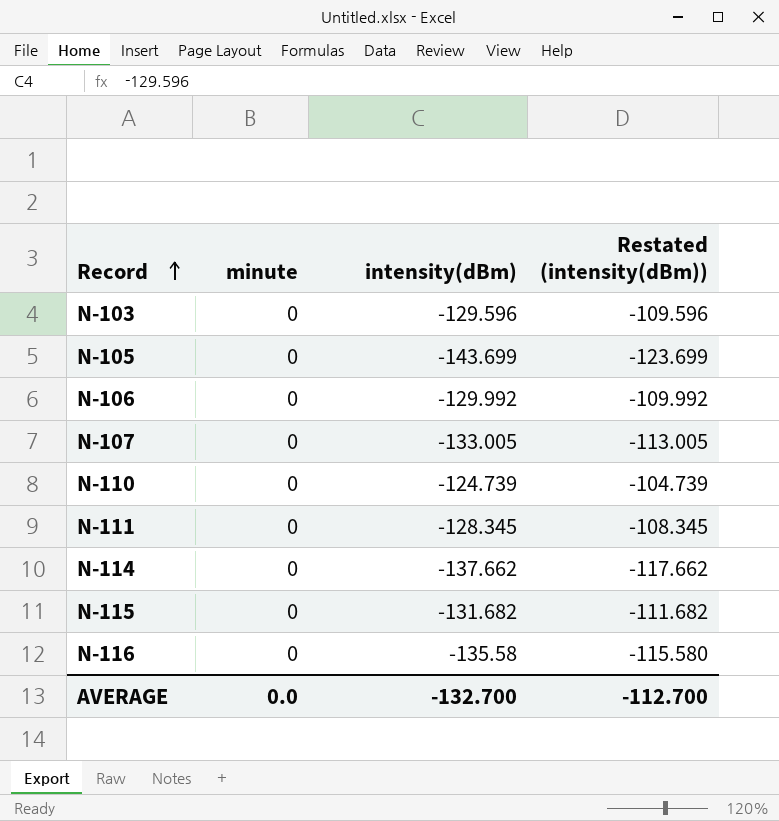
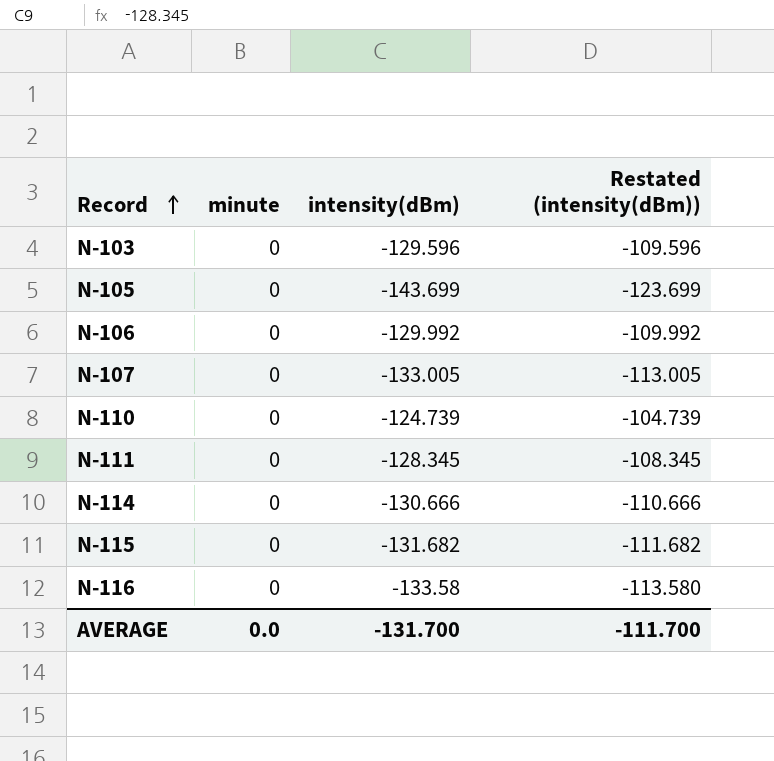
N-114 | intensity(dBm): -137.662 -> -130.666
N-114 | Restated (intensity(dBm)): -117.662 -> -110.666
N-116 | intensity(dBm): -135.58 -> -133.58
N-116 | Restated (intensity(dBm)): -115.580 -> -113.580
AVERAGE | intensity(dBm): -132.700 -> -131.700
AVERAGE | Restated (intensity(dBm)): -112.700 -> -111.700

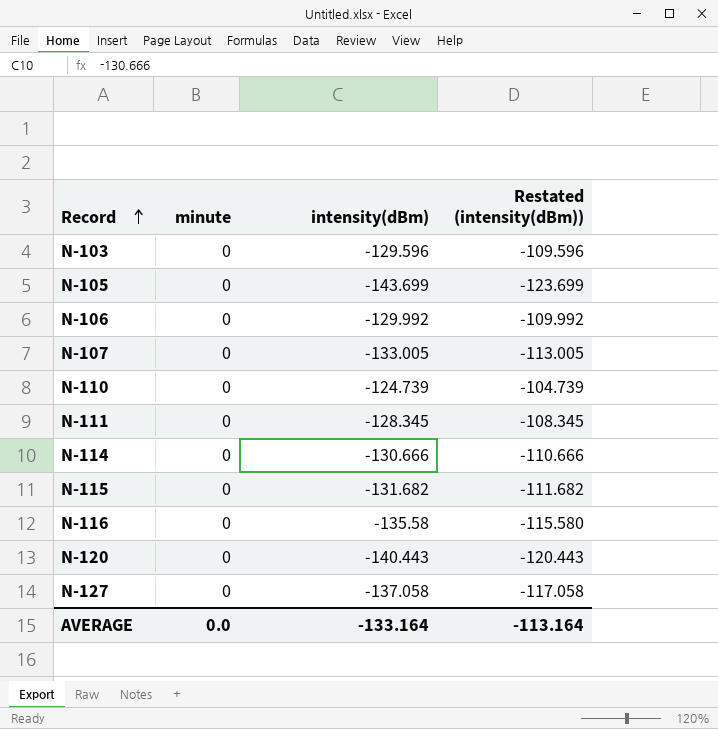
N-116 | intensity(dBm): -133.58 -> -135.58
N-116 | Restated (intensity(dBm)): -113.580 -> -115.580
row N-120: none -> 0 | -140.443 | -120.443
row N-127: none -> 0 | -137.058 | -117.058
AVERAGE | intensity(dBm): -131.700 -> -133.164
AVERAGE | Restated (intensity(dBm)): -111.700 -> -113.164

